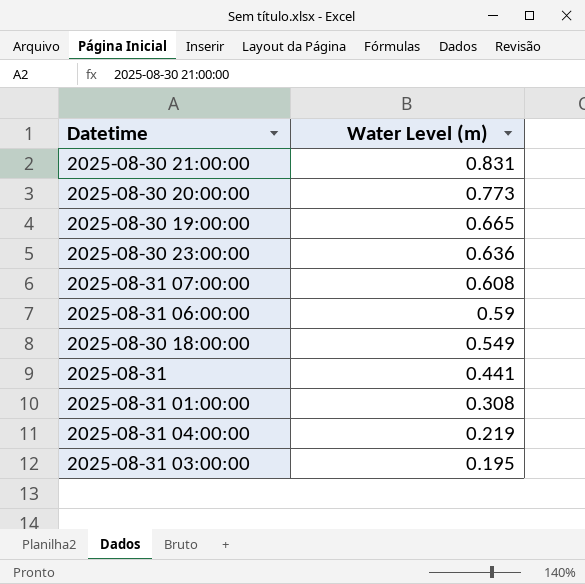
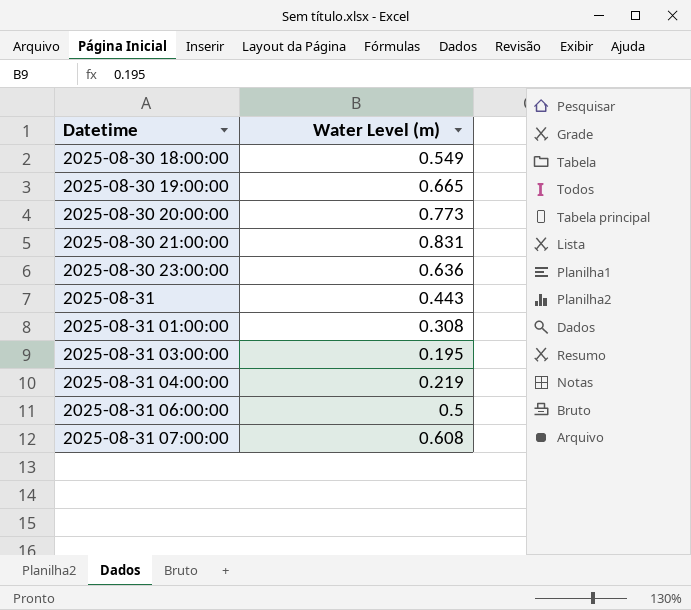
row order: Water Level (m) descending -> Datetime ascending
2025-08-31 | Water Level (m): 0.441 -> 0.443
2025-08-31 06:00:00 | Water Level (m): 0.59 -> 0.5

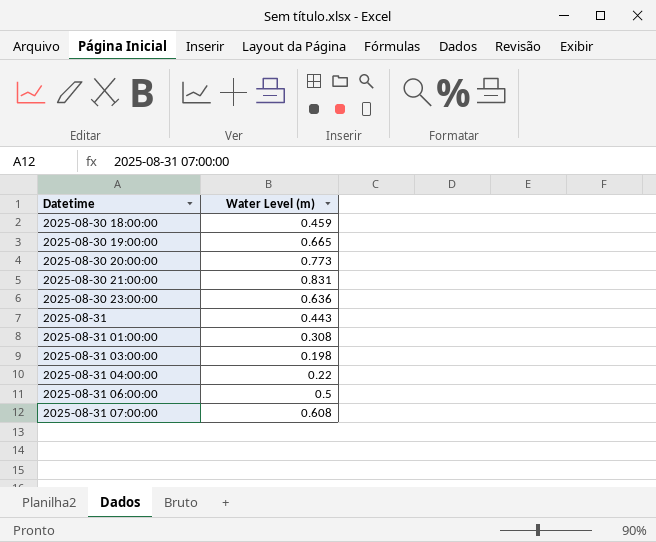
2025-08-30 18:00:00 | Water Level (m): 0.549 -> 0.459
2025-08-31 03:00:00 | Water Level (m): 0.195 -> 0.198
2025-08-31 04:00:00 | Water Level (m): 0.219 -> 0.22

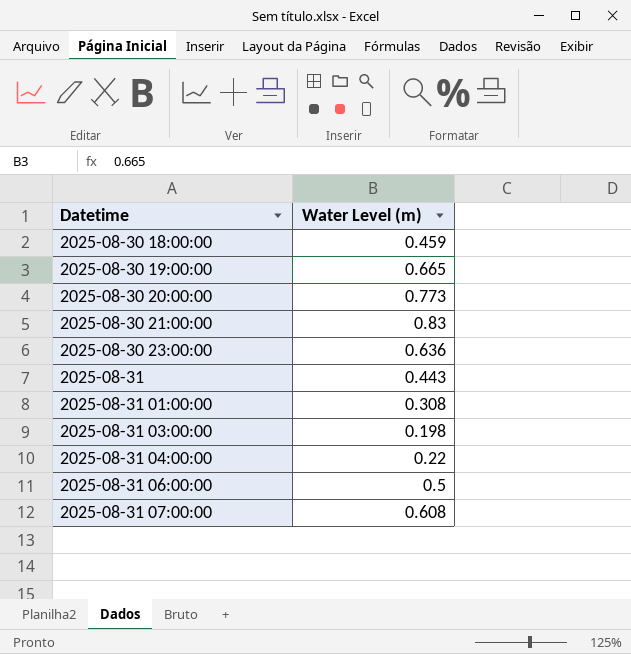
2025-08-30 21:00:00 | Water Level (m): 0.831 -> 0.83

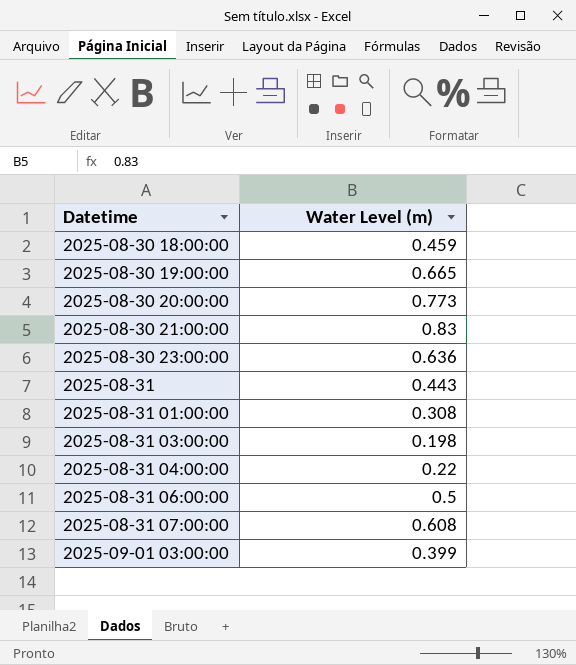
row 2025-09-01 03:00:00: none -> 0.399

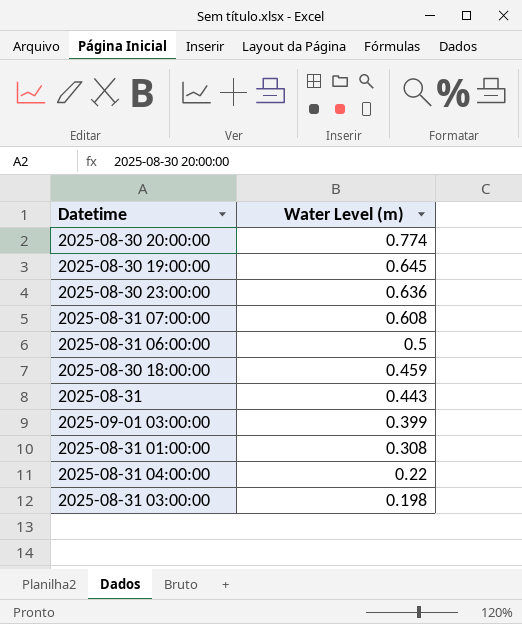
row order: Datetime ascending -> Water Level (m) descending
row 2025-08-30 21:00:00: 0.83 -> none
2025-08-30 20:00:00 | Water Level (m): 0.773 -> 0.774
2025-08-30 19:00:00 | Water Level (m): 0.665 -> 0.645

